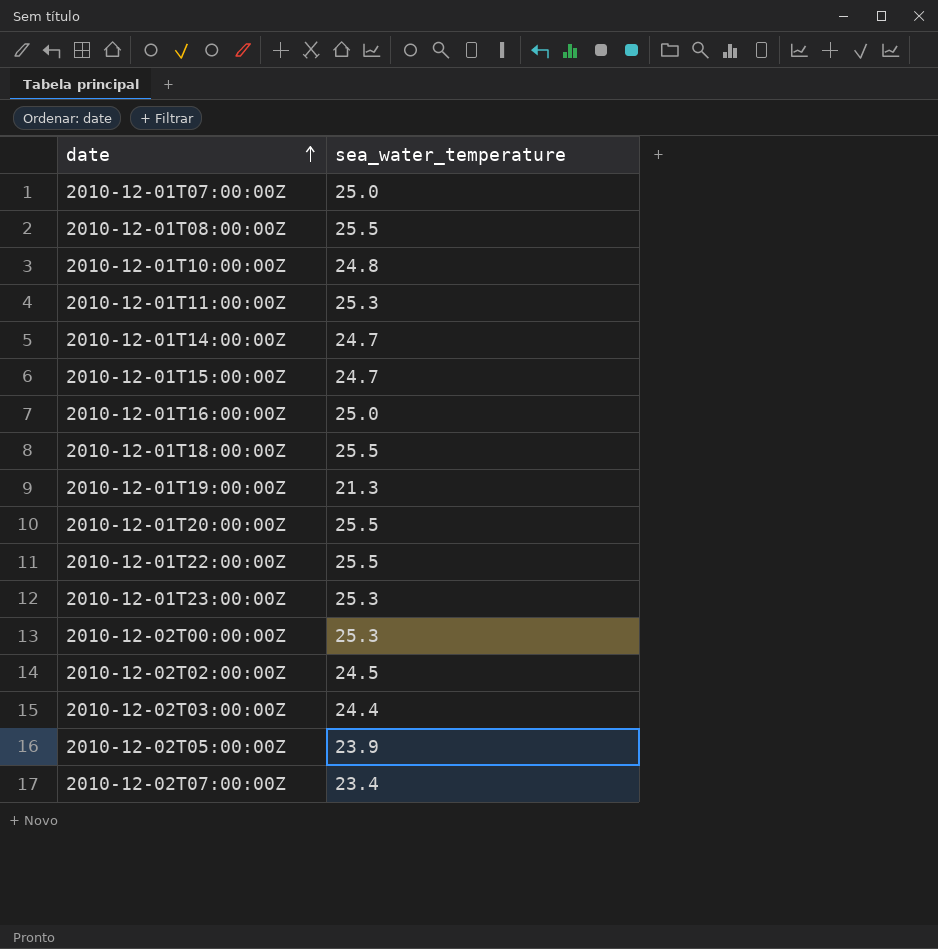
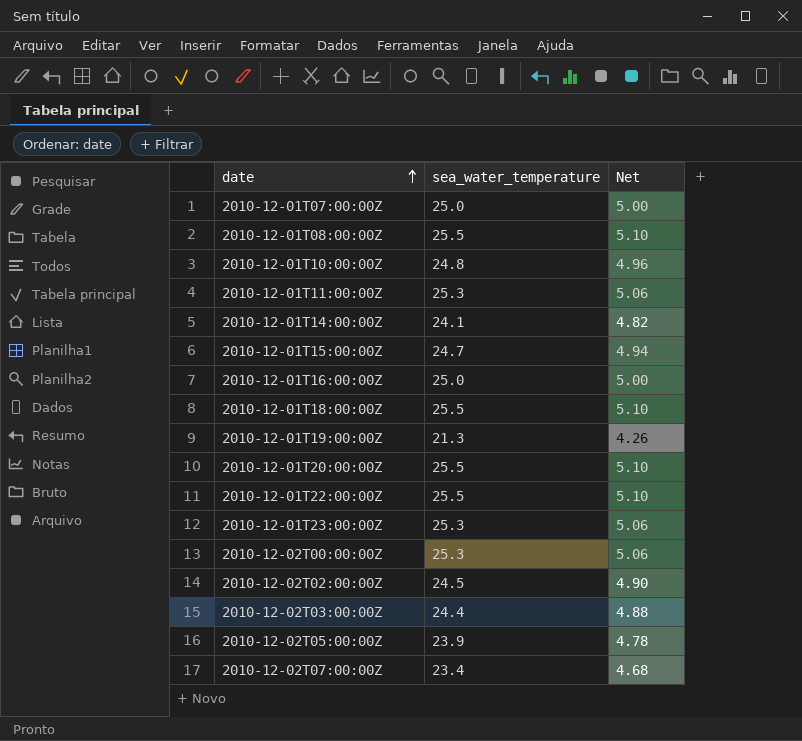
column Net | formula: none -> [sea_water_temperature] * 0.2
2010-12-01T14:00:00Z | sea_water_temperature: 24.7 -> 24.1

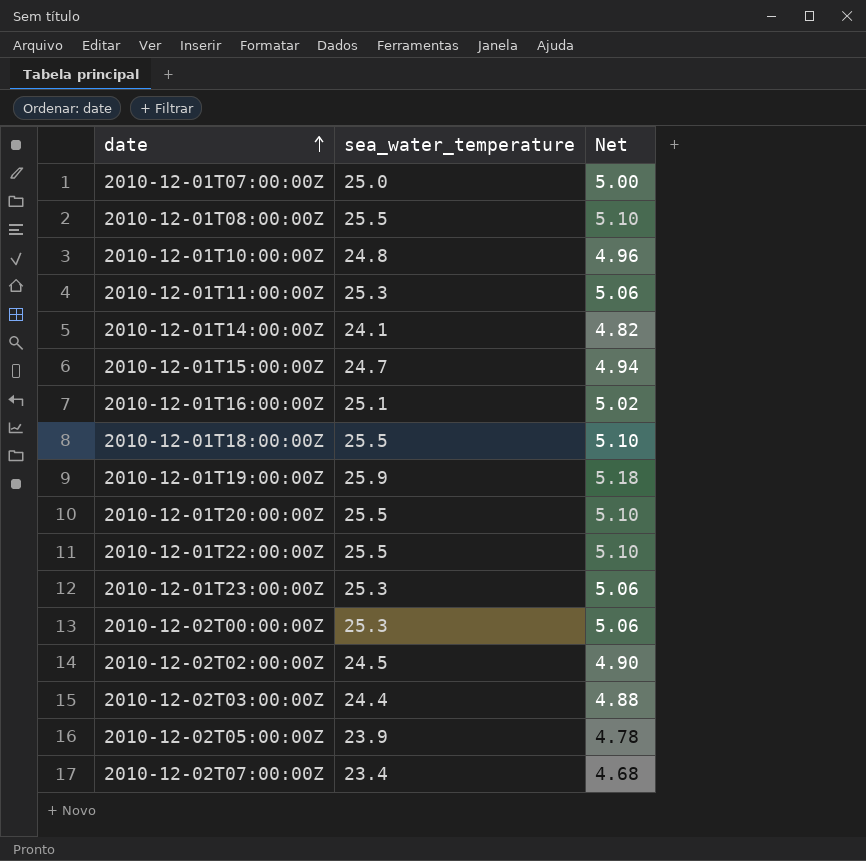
2010-12-01T16:00:00Z | sea_water_temperature: 25.0 -> 25.1
2010-12-01T16:00:00Z | Net: 5.00 -> 5.02
2010-12-01T19:00:00Z | sea_water_temperature: 21.3 -> 25.9
2010-12-01T19:00:00Z | Net: 4.26 -> 5.18

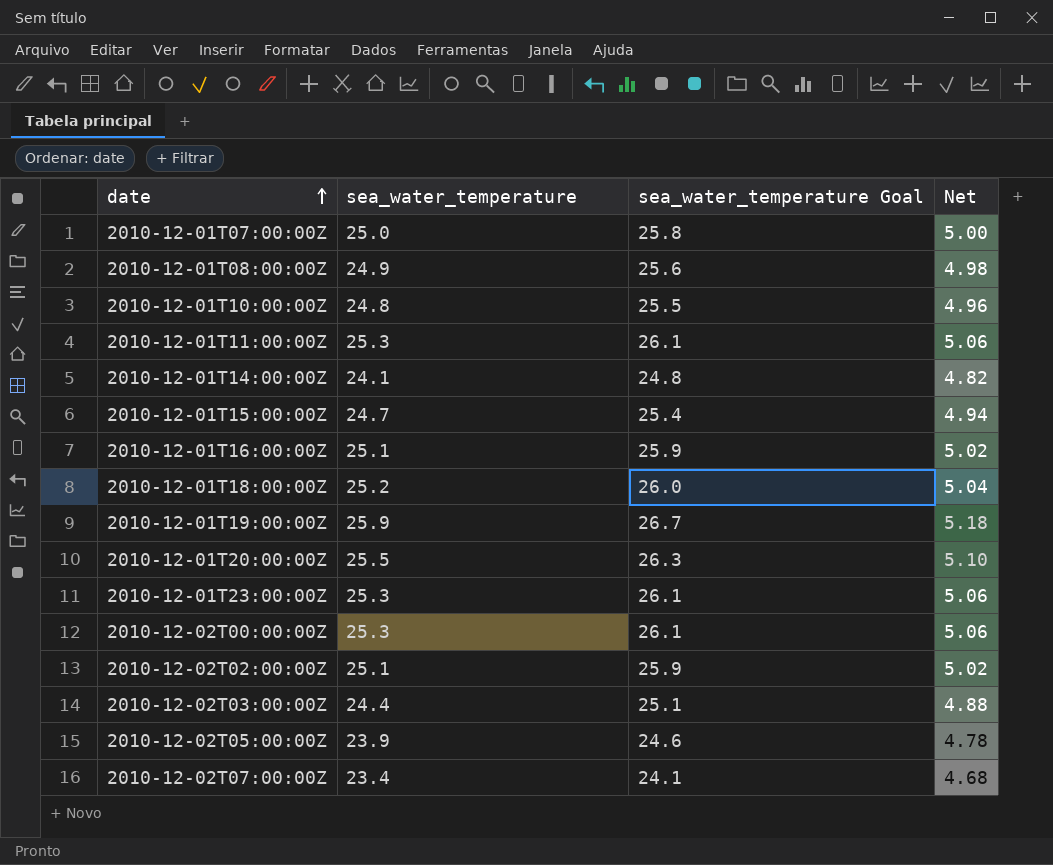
column sea_water_temperature Goal | formula: none -> [sea_water_temperature] * 1.03
row 2010-12-01T22:00:00Z: 25.5 | 5.10 -> none
2010-12-01T08:00:00Z | sea_water_temperature: 25.5 -> 24.9
2010-12-01T08:00:00Z | Net: 5.10 -> 4.98
2010-12-01T18:00:00Z | sea_water_temperature: 25.5 -> 25.2
2010-12-01T18:00:00Z | Net: 5.10 -> 5.04
2010-12-02T02:00:00Z | sea_water_temperature: 24.5 -> 25.1
2010-12-02T02:00:00Z | Net: 4.90 -> 5.02

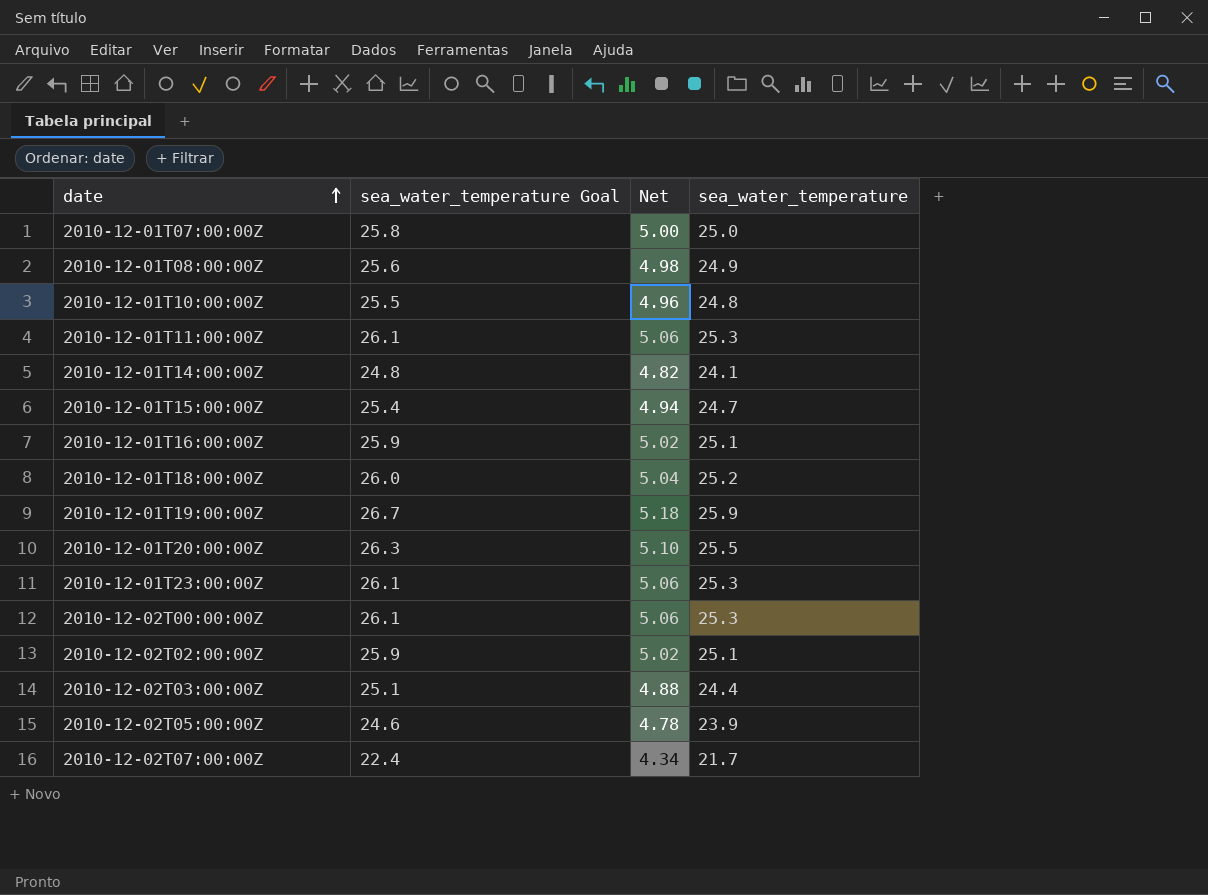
column sea_water_temperature | position: 2 -> 4
2010-12-02T07:00:00Z | sea_water_temperature Goal: 24.1 -> 22.4
2010-12-02T07:00:00Z | Net: 4.68 -> 4.34
2010-12-02T07:00:00Z | sea_water_temperature: 23.4 -> 21.7

